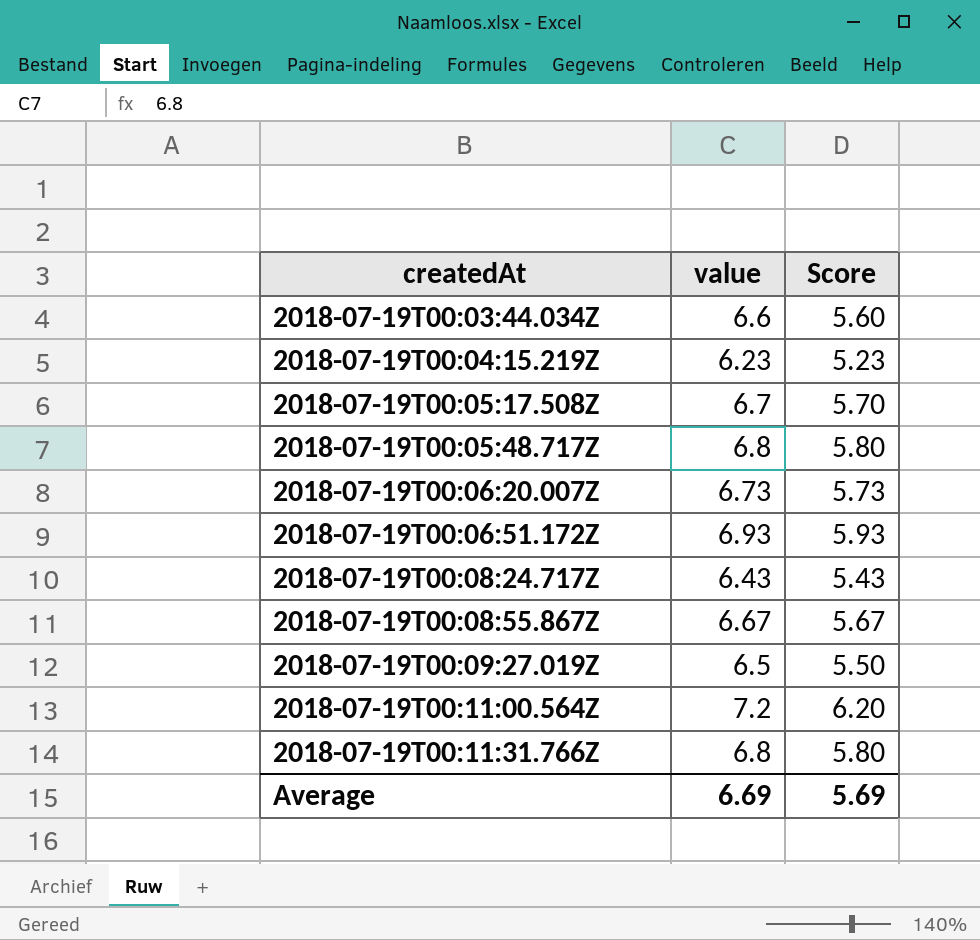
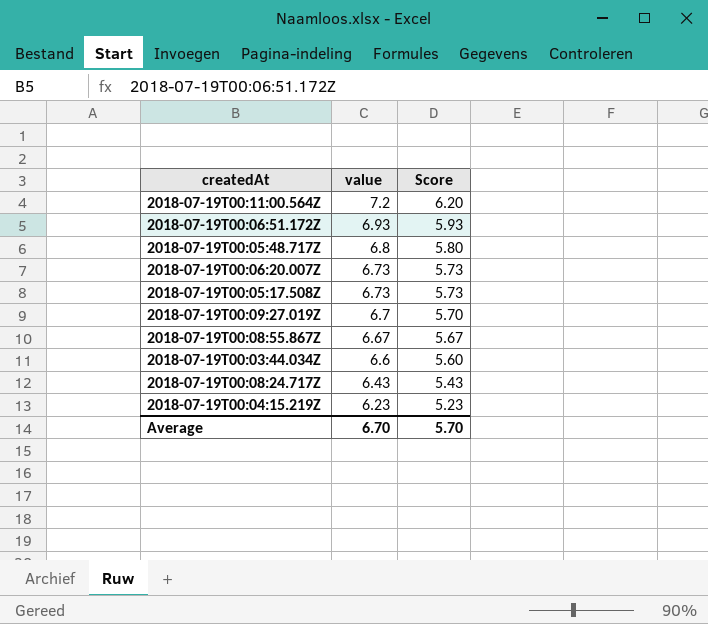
row order: createdAt ascending -> value descending
row 2018-07-19T00:11:31.766Z: 6.8 | 5.80 -> none
2018-07-19T00:05:17.508Z | value: 6.7 -> 6.73
2018-07-19T00:05:17.508Z | Score: 5.70 -> 5.73
2018-07-19T00:09:27.019Z | value: 6.5 -> 6.7
2018-07-19T00:09:27.019Z | Score: 5.50 -> 5.70
Average | value: 6.69 -> 6.70
Average | Score: 5.69 -> 5.70

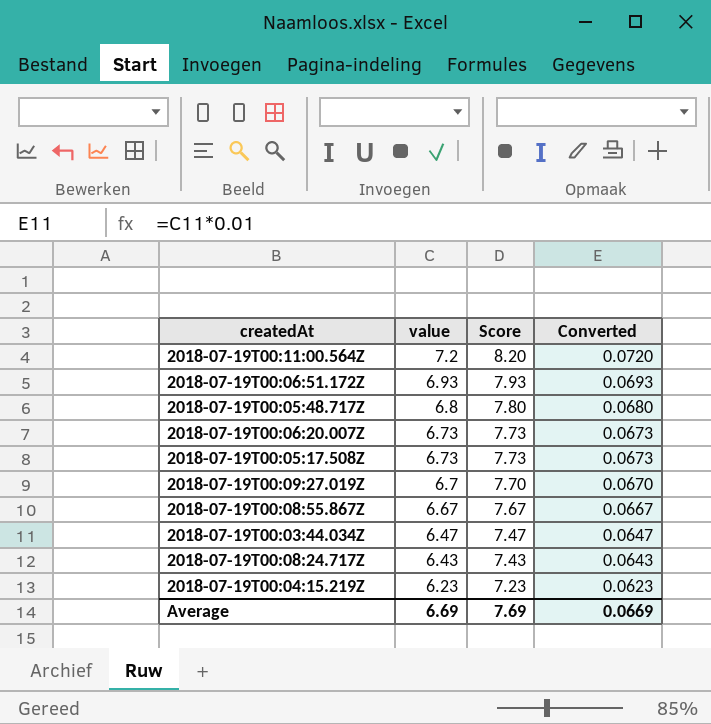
column Score | formula: [value] - 1 -> [value] + 1
column Converted | formula: none -> [value] * 0.01
2018-07-19T00:03:44.034Z | value: 6.6 -> 6.47
Average | value: 6.70 -> 6.69
Average | Score: 5.70 -> 7.69

